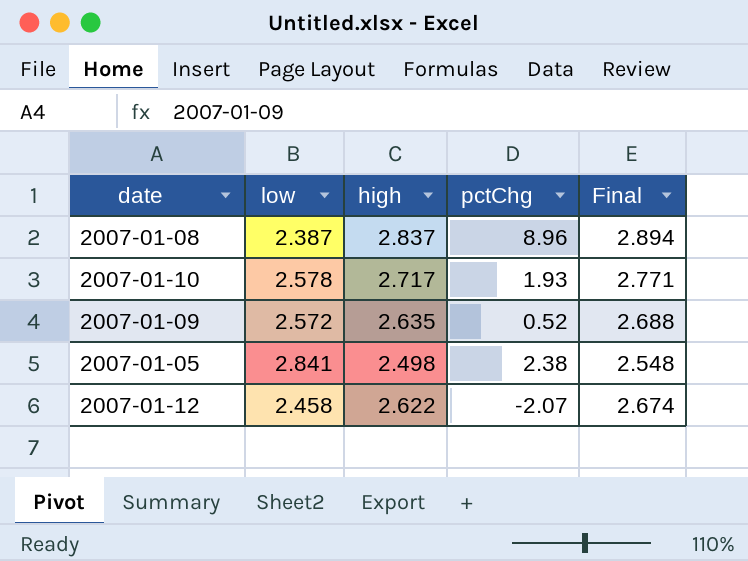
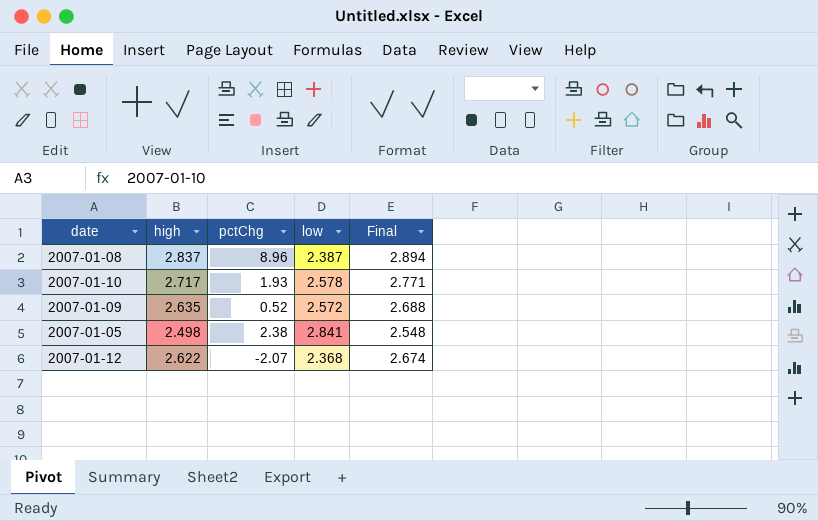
column low | position: 2 -> 4
2007-01-12 | low: 2.458 -> 2.368

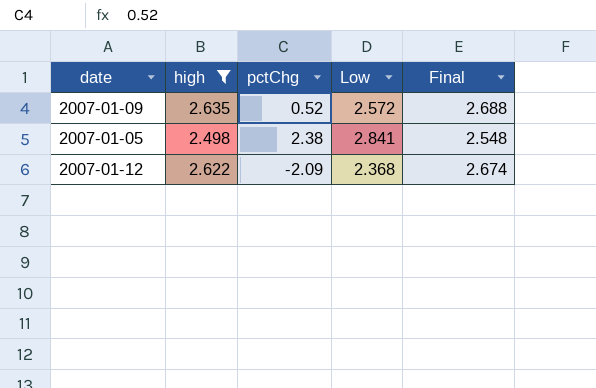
filter: none -> high <= 2.635
column name: low -> Low
2007-01-12 | pctChg: -2.07 -> -2.09

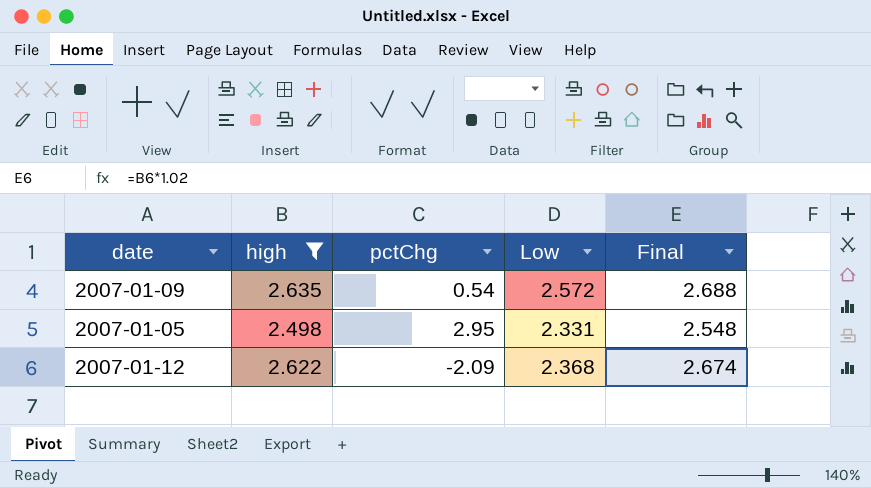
2007-01-09 | pctChg: 0.52 -> 0.54
2007-01-05 | pctChg: 2.38 -> 2.95
2007-01-05 | Low: 2.841 -> 2.331

